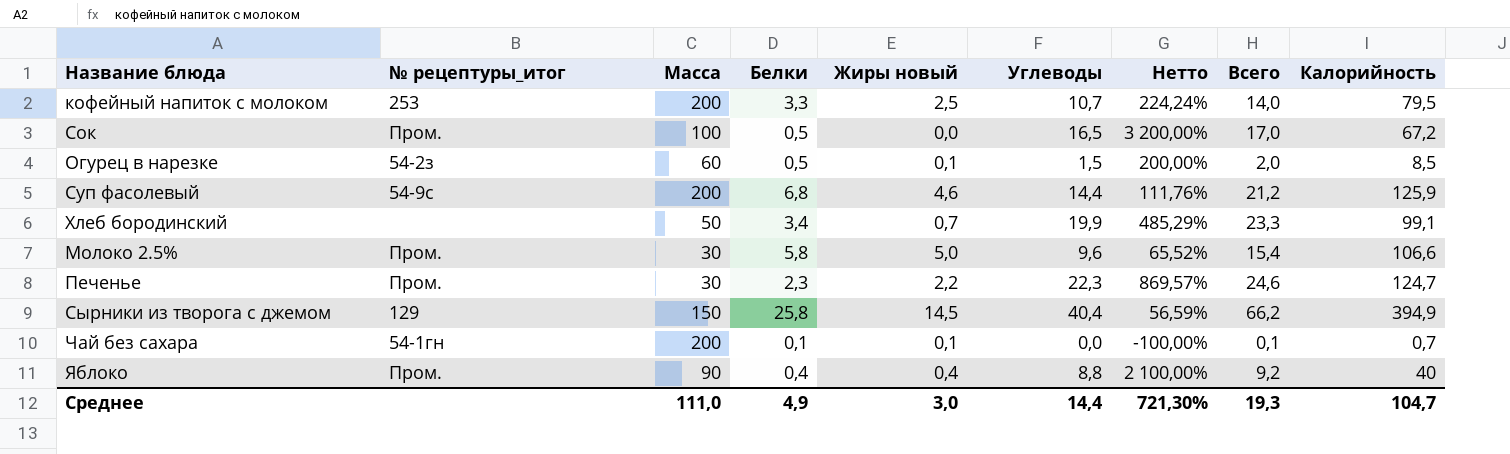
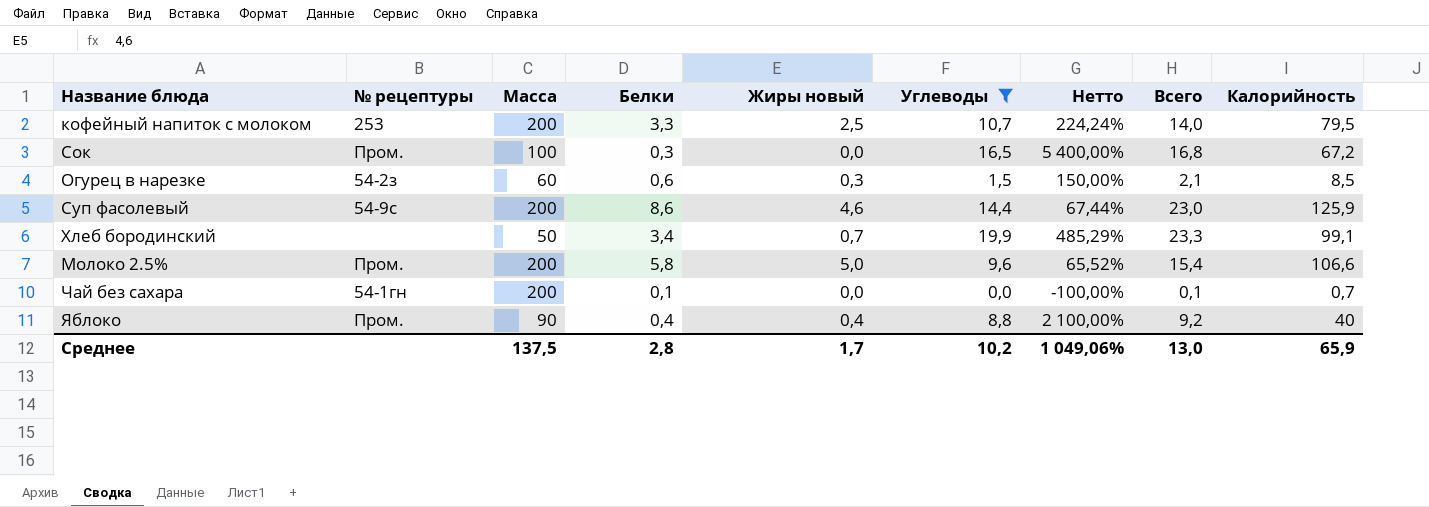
filter: none -> Углеводы <= 19,9
column name: № рецептуры_итог -> № рецептуры
Сок | Белки: 0,5 -> 0,3
Сок | Нетто: 3 200,00% -> 5 400,00%
Сок | Всего: 17,0 -> 16,8
Огурец в нарезке | Белки: 0,5 -> 0,6
Огурец в нарезке | Жиры новый: 0,1 -> 0,3
Огурец в нарезке | Нетто: 200,00% -> 150,00%
Огурец в нарезке | Всего: 2,0 -> 2,1
Суп фасолевый | Белки: 6,8 -> 8,6
Суп фасолевый | Нетто: 111,76% -> 67,44%
Суп фасолевый | Всего: 21,2 -> 23,0
Молоко 2.5% | Масса: 30 -> 200
Чай без сахара | Жиры новый: 0,1 -> 0,0
Среднее | Масса: 111,0 -> 137,5
Среднее | Белки: 4,9 -> 2,8
Среднее | Жиры новый: 3,0 -> 1,7
Среднее | Углеводы: 14,4 -> 10,2
Среднее | Нетто: 721,30% -> 1 049,06%
Среднее | Всего: 19,3 -> 13,0
Среднее | Калорийность: 104,7 -> 65,9

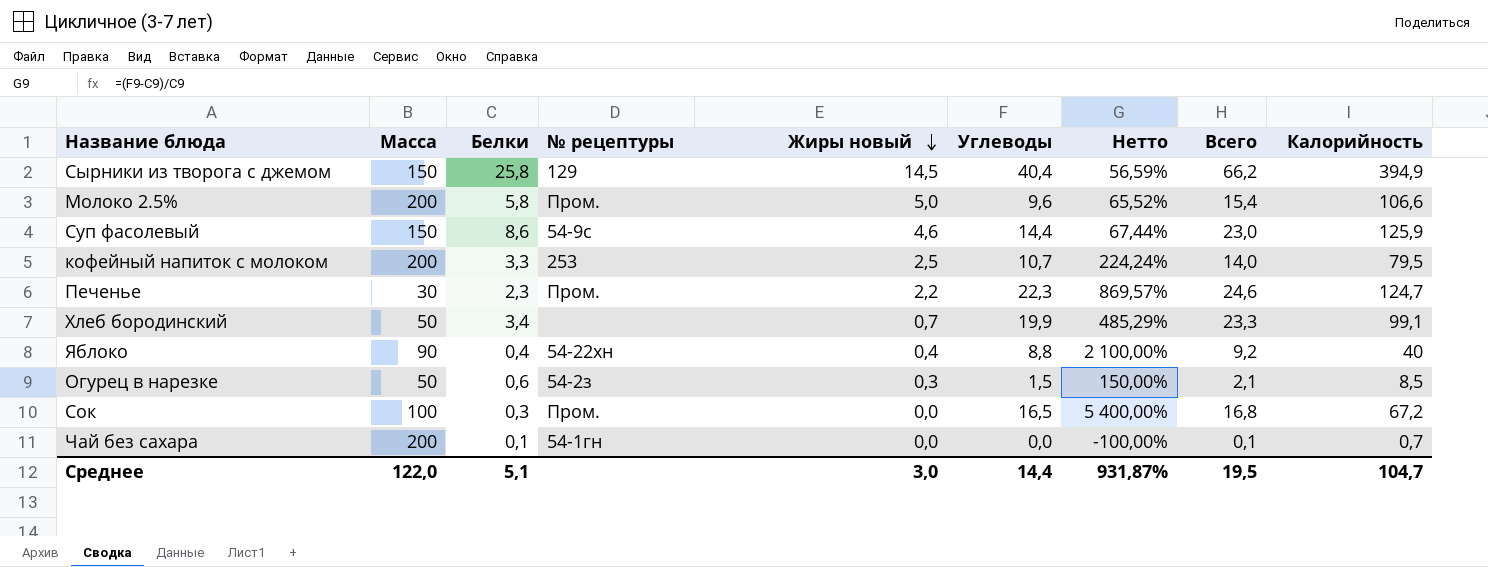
filter: Углеводы <= 19,9 -> none
row order: none -> Жиры новый descending
column № рецептуры | position: 2 -> 4
Суп фасолевый | Масса: 200 -> 150
Яблоко | № рецептуры: Пром. -> 54-22хн
Огурец в нарезке | Масса: 60 -> 50
Среднее | Масса: 137,5 -> 122,0
Среднее | Белки: 2,8 -> 5,1
Среднее | Жиры новый: 1,7 -> 3,0
Среднее | Углеводы: 10,2 -> 14,4
Среднее | Нетто: 1 049,06% -> 931,87%
Среднее | Всего: 13,0 -> 19,5
Среднее | Калорийность: 65,9 -> 104,7

